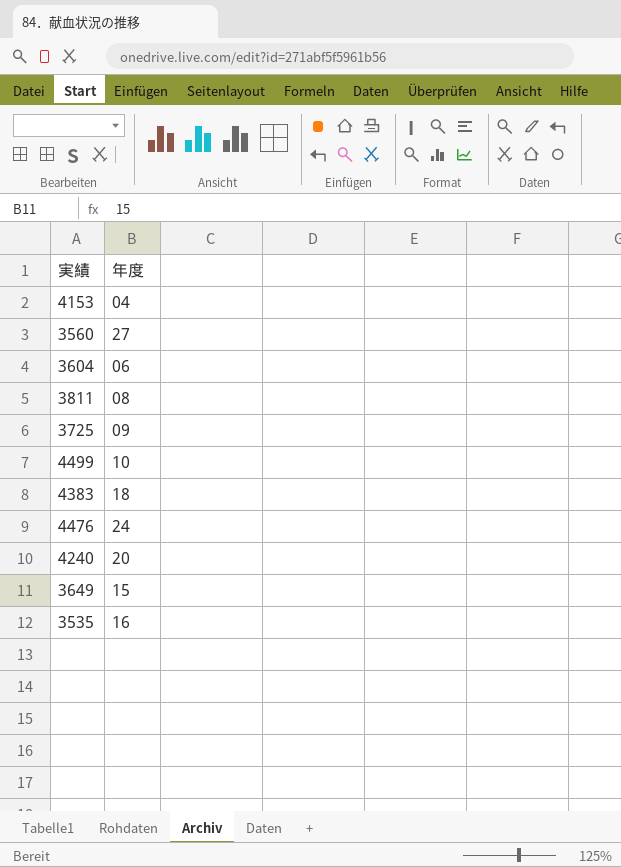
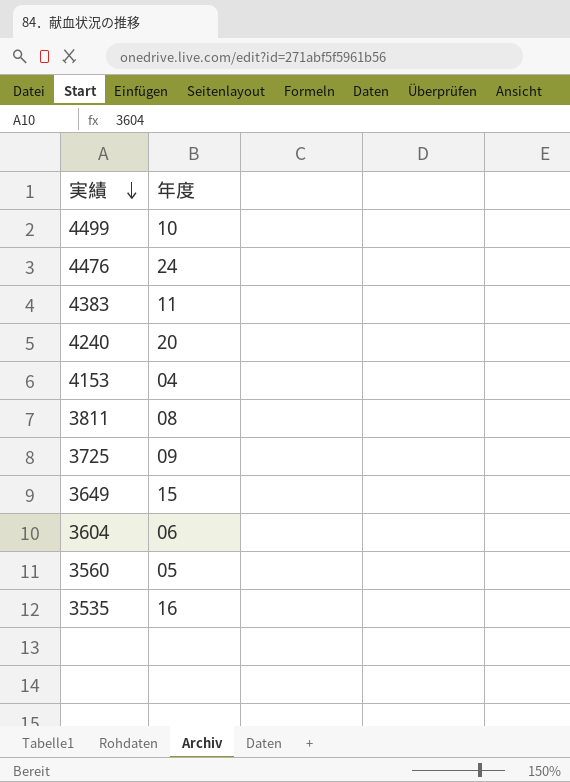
row order: none -> 実績 descending
4383 | 年度: 18 -> 11
3560 | 年度: 27 -> 05

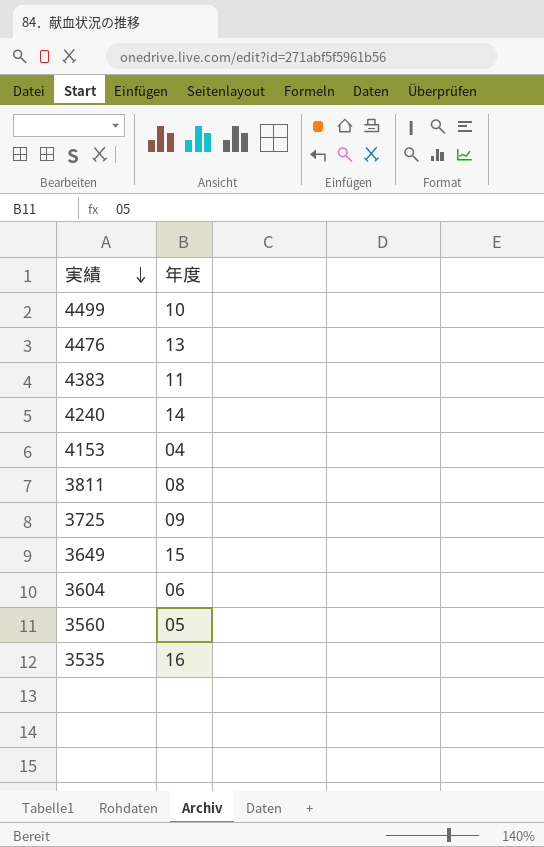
4476 | 年度: 24 -> 13
4240 | 年度: 20 -> 14

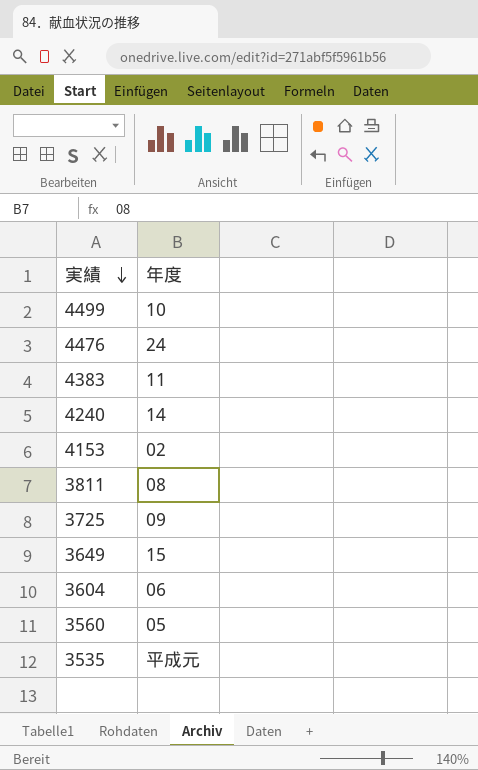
4476 | 年度: 13 -> 24
4153 | 年度: 04 -> 02
3535 | 年度: 16 -> 平成元

